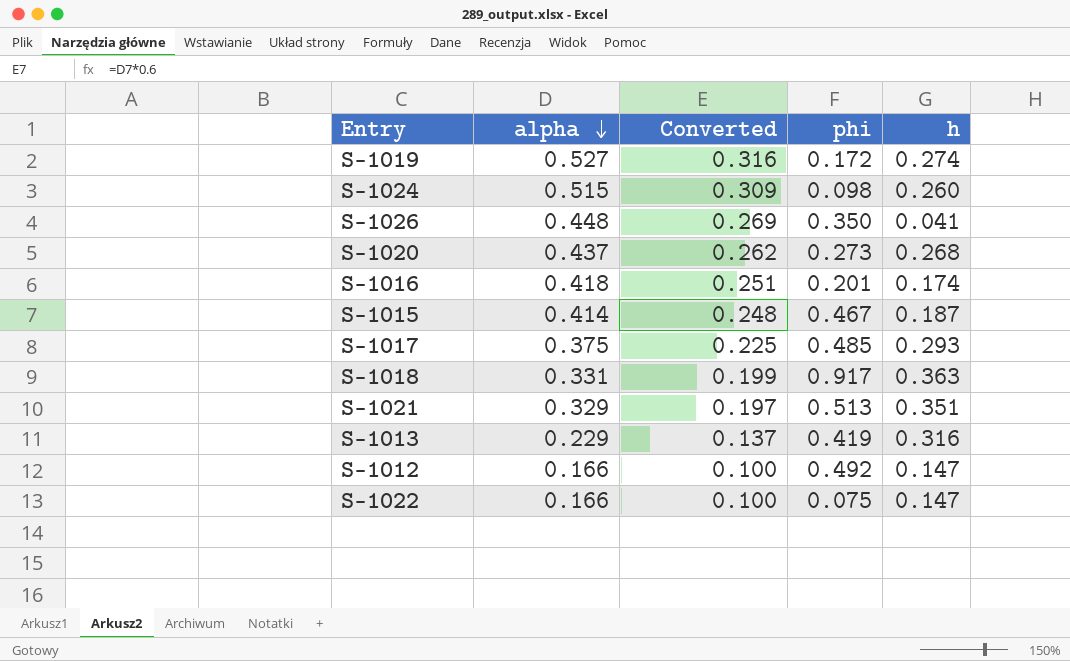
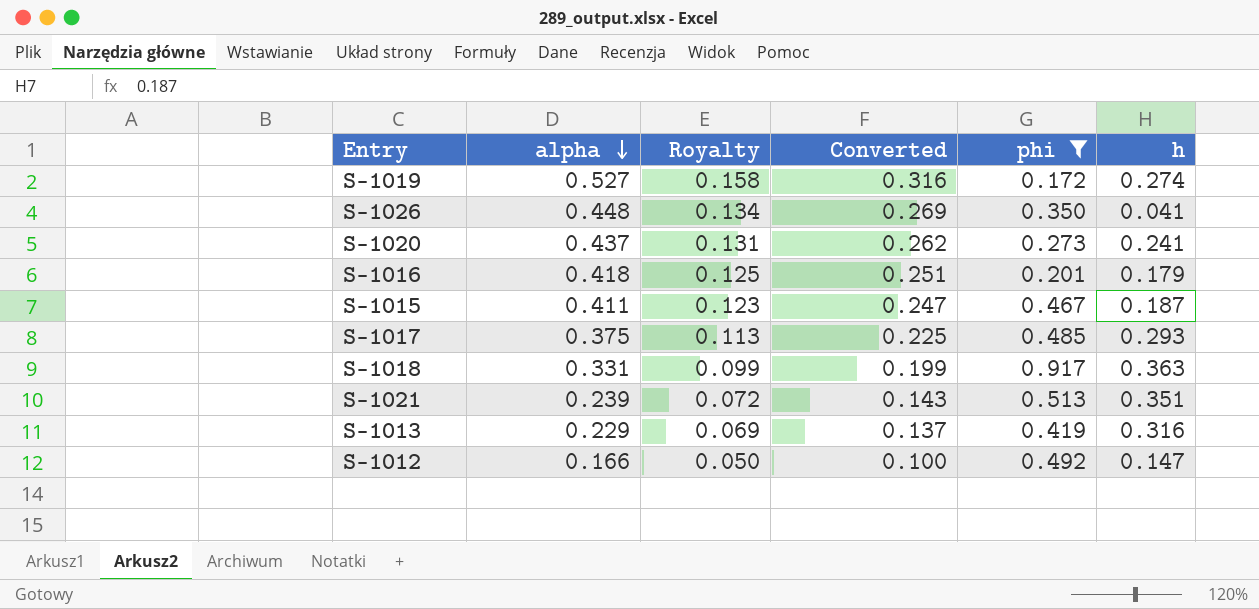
filter: none -> phi >= 0.172
column Royalty | formula: none -> [alpha] * 0.3
S-1020 | h: 0.268 -> 0.241
S-1016 | h: 0.174 -> 0.179
S-1015 | alpha: 0.414 -> 0.411
S-1015 | Converted: 0.248 -> 0.247
S-1021 | alpha: 0.329 -> 0.239
S-1021 | Converted: 0.197 -> 0.143

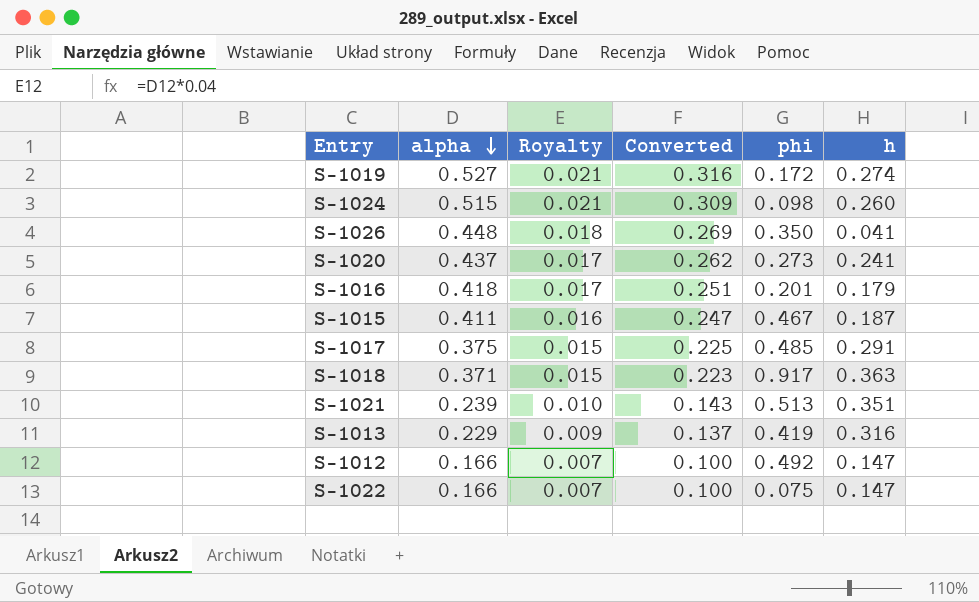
filter: phi >= 0.172 -> none
column Royalty | formula: [alpha] * 0.3 -> [alpha] * 0.04
S-1017 | h: 0.293 -> 0.291
S-1018 | alpha: 0.331 -> 0.371
S-1018 | Converted: 0.199 -> 0.223

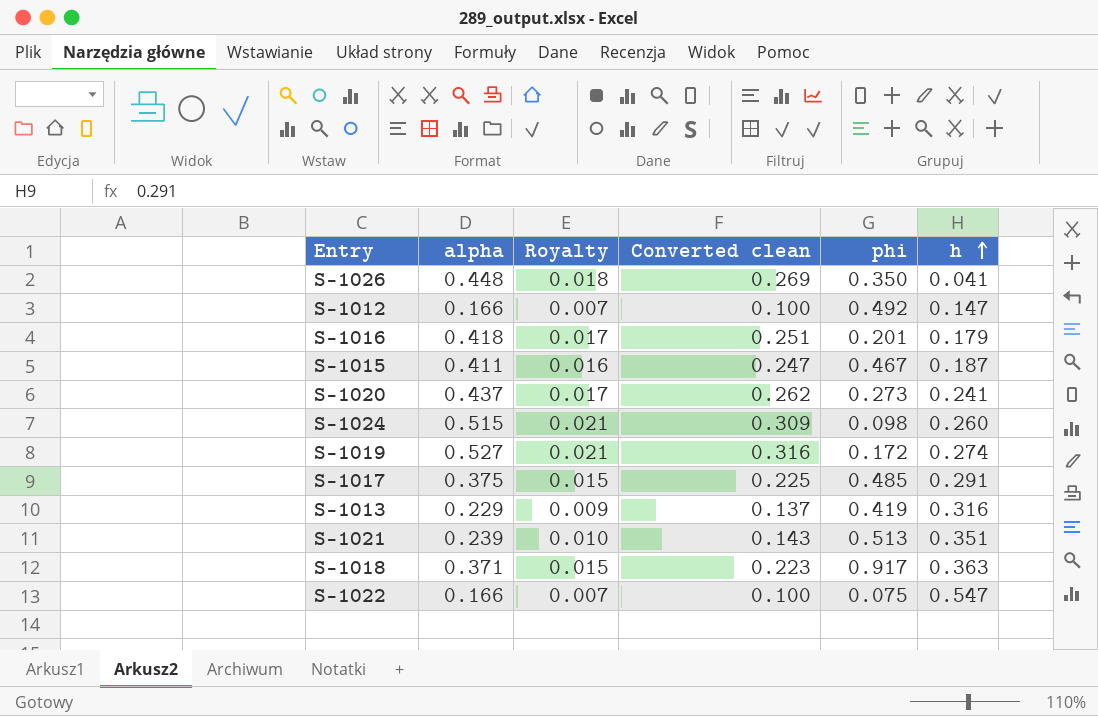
row order: alpha descending -> h ascending
column name: Converted -> Converted clean
S-1022 | h: 0.147 -> 0.547

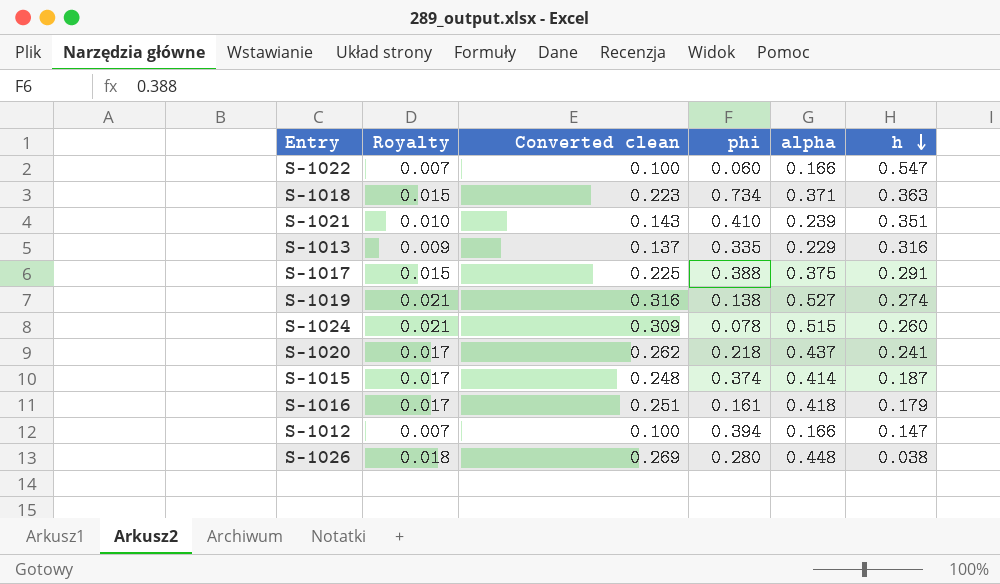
row order: h ascending -> h descending
column alpha | position: 2 -> 5
S-1022 | phi: 0.075 -> 0.060
S-1018 | phi: 0.917 -> 0.734
S-1021 | phi: 0.513 -> 0.410
S-1013 | phi: 0.419 -> 0.335
S-1017 | phi: 0.485 -> 0.388
S-1019 | phi: 0.172 -> 0.138
S-1024 | phi: 0.098 -> 0.078
S-1020 | phi: 0.273 -> 0.218
S-1015 | Royalty: 0.016 -> 0.017
S-1015 | Converted clean: 0.247 -> 0.248
S-1015 | phi: 0.467 -> 0.374
S-1015 | alpha: 0.411 -> 0.414
S-1016 | phi: 0.201 -> 0.161
S-1012 | phi: 0.492 -> 0.394
S-1026 | phi: 0.350 -> 0.280
S-1026 | h: 0.041 -> 0.038

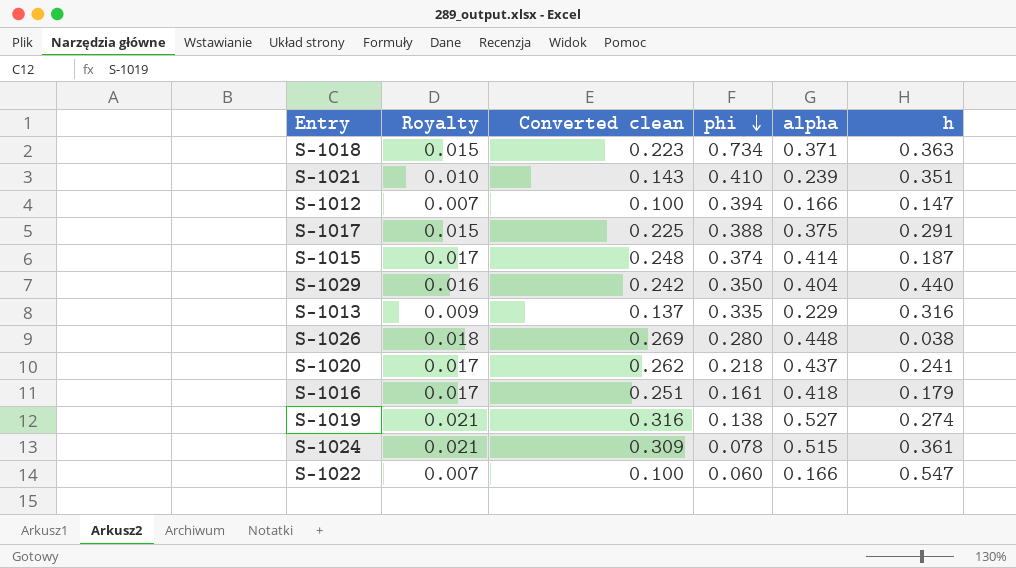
row order: h descending -> phi descending
row S-1029: none -> 0.016 | 0.242 | 0.350 | 0.404 | 0.440
S-1024 | h: 0.260 -> 0.361

